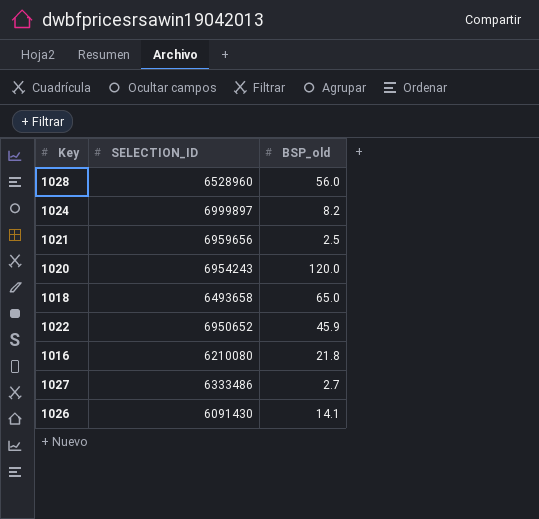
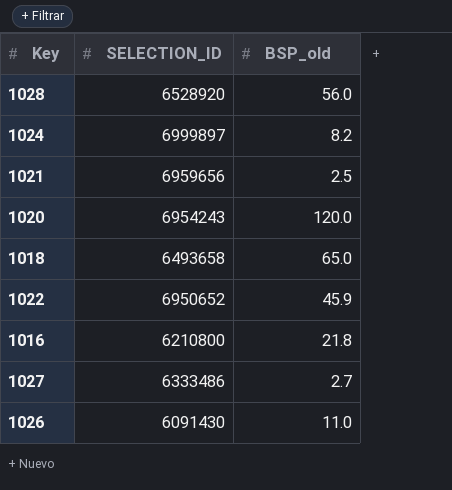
1028 | SELECTION_ID: 6528960 -> 6528920
1016 | SELECTION_ID: 6210080 -> 6210800
1026 | BSP_old: 14.1 -> 11.0

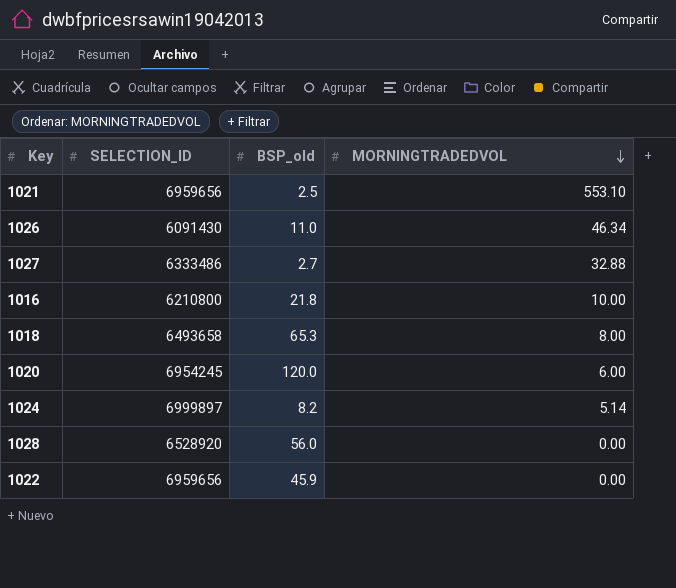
row order: none -> MORNINGTRADEDVOL descending
column MORNINGTRADEDVOL | position: none -> 4
1018 | BSP_old: 65.0 -> 65.3
1020 | SELECTION_ID: 6954243 -> 6954245
1022 | SELECTION_ID: 6950652 -> 6959656

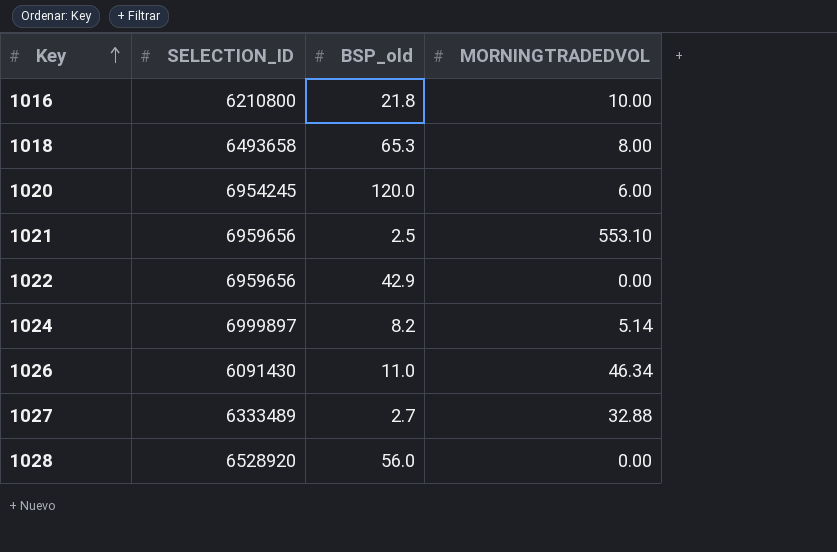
row order: MORNINGTRADEDVOL descending -> Key ascending
1022 | BSP_old: 45.9 -> 42.9
1027 | SELECTION_ID: 6333486 -> 6333489

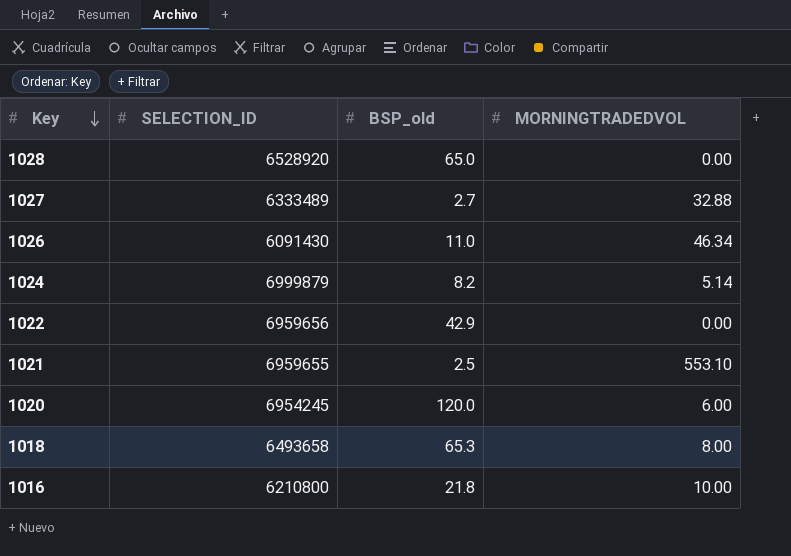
row order: Key ascending -> Key descending
1028 | BSP_old: 56.0 -> 65.0
1024 | SELECTION_ID: 6999897 -> 6999879
1021 | SELECTION_ID: 6959656 -> 6959655

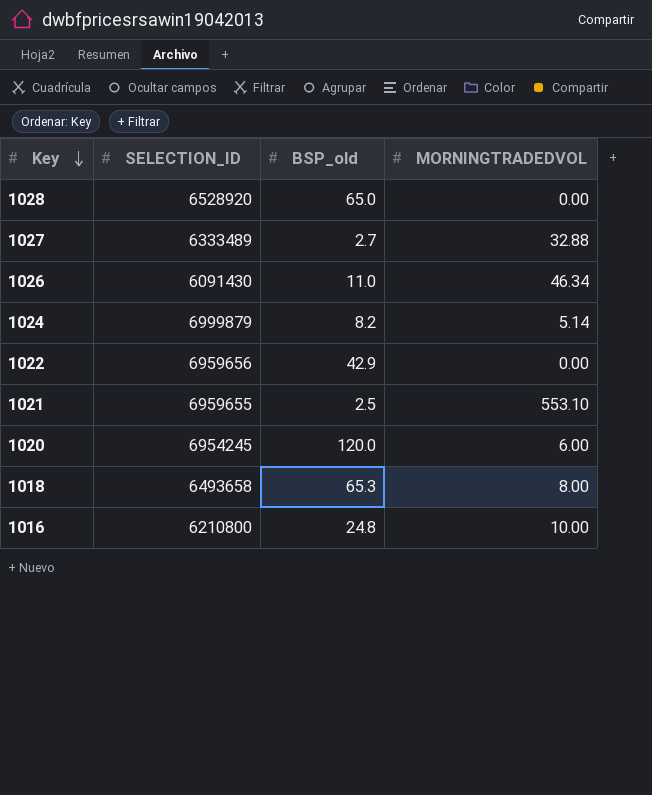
1016 | BSP_old: 21.8 -> 24.8

